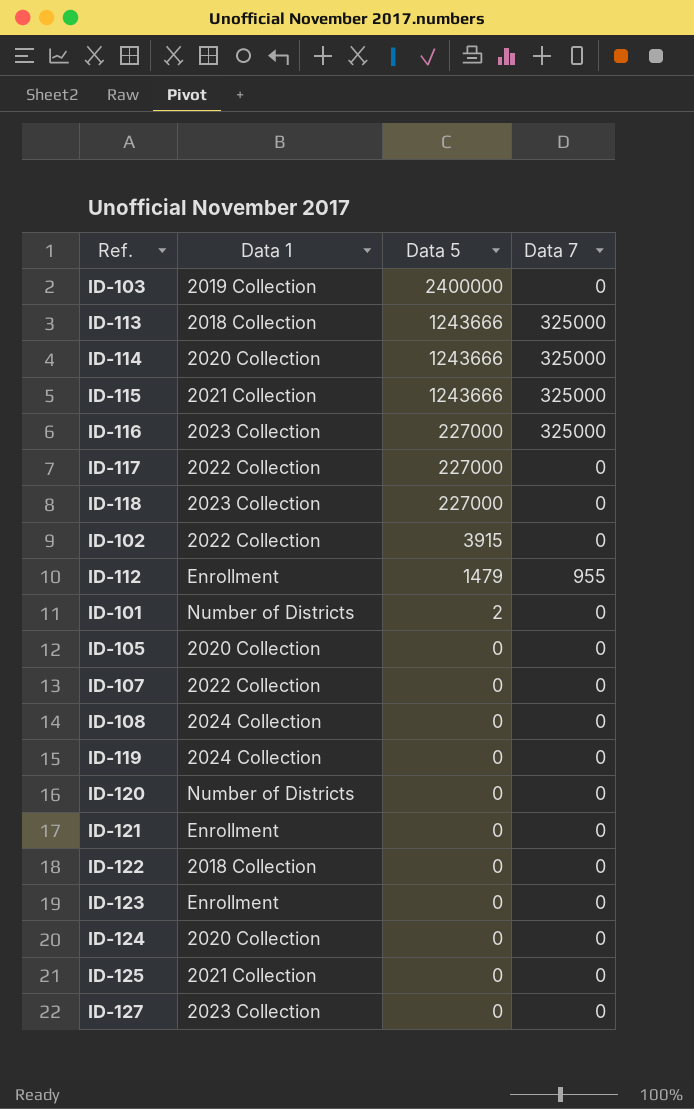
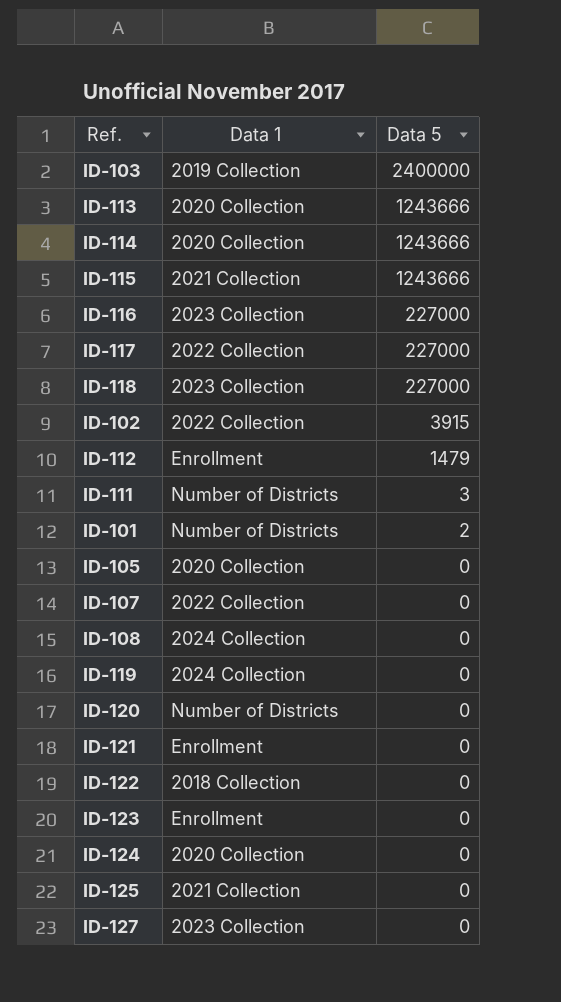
column Data 7 | position: 4 -> none
ID-113 | Data 1: 2018 Collection -> 2020 Collection
row ID-111: none -> Number of Districts | 3

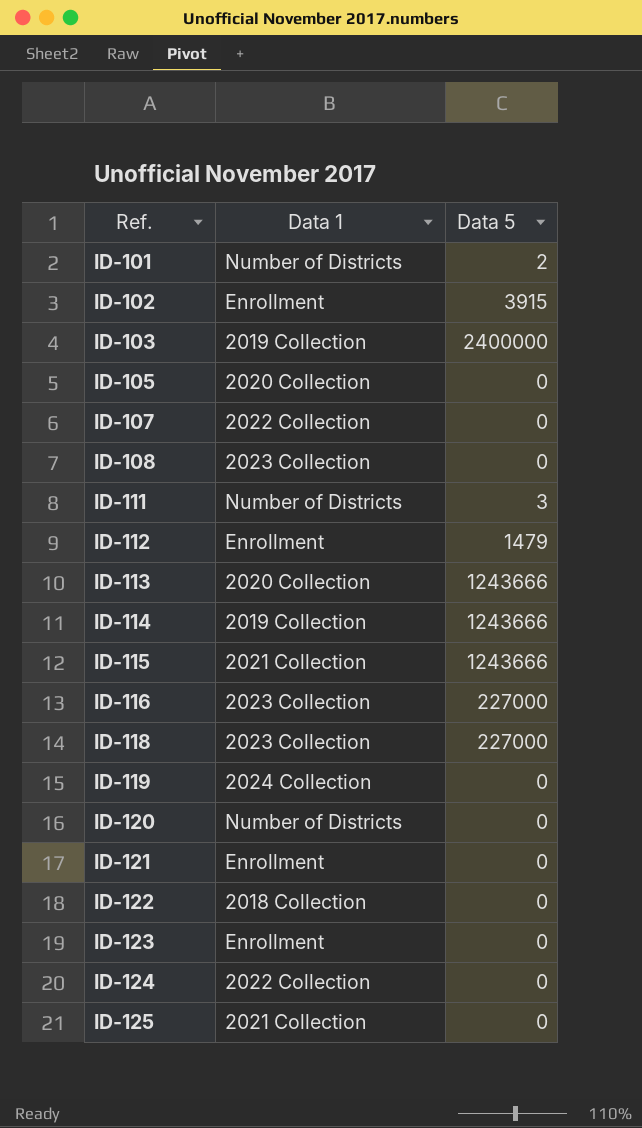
row order: Data 5 descending -> Ref. ascending
row ID-117: 2022 Collection | 227000 -> none
row ID-127: 2023 Collection | 0 -> none
ID-102 | Data 1: 2022 Collection -> Enrollment
ID-108 | Data 1: 2024 Collection -> 2023 Collection
ID-114 | Data 1: 2020 Collection -> 2019 Collection
ID-124 | Data 1: 2020 Collection -> 2022 Collection

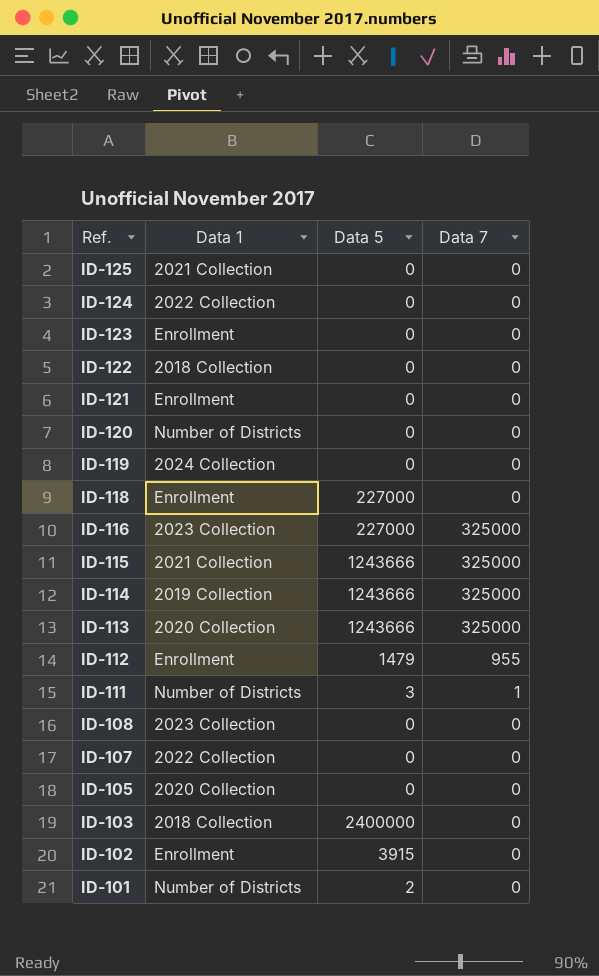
row order: Ref. ascending -> Ref. descending
column Data 7 | position: none -> 4
ID-118 | Data 1: 2023 Collection -> Enrollment
ID-103 | Data 1: 2019 Collection -> 2018 Collection

